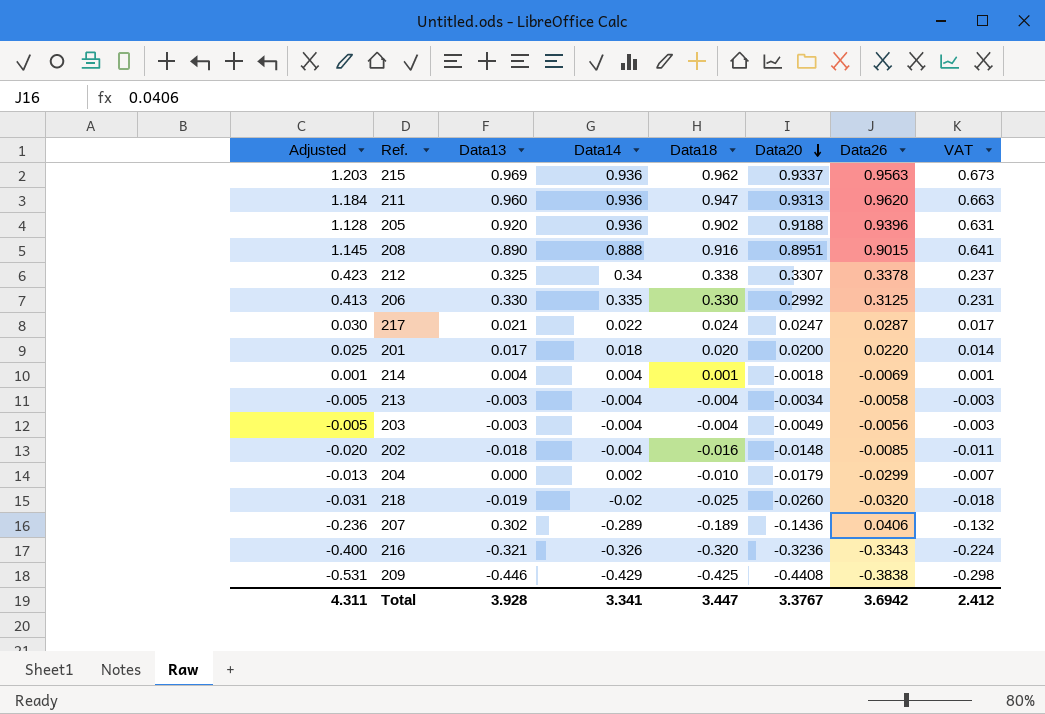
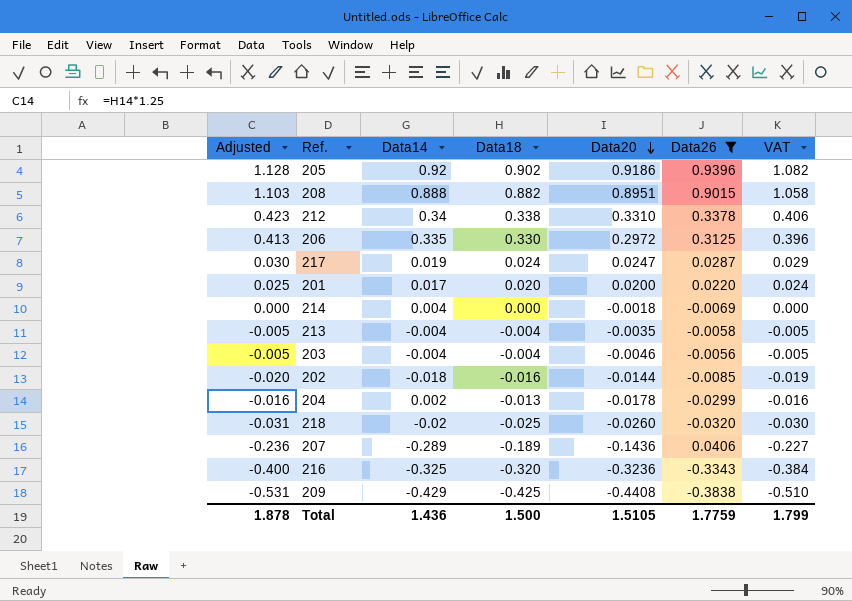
filter: none -> Data26 <= 0.9396
column Data13 | position: 3 -> none
column VAT | formula: [Data18] * 0.7 -> [Data18] * 1.2
205 | Data14: 0.936 -> 0.92
205 | Data20: 0.9188 -> 0.9186
208 | Adjusted: 1.145 -> 1.103
208 | Data18: 0.916 -> 0.882
212 | Data20: 0.3307 -> 0.3310
206 | Data20: 0.2992 -> 0.2972
217 | Data14: 0.022 -> 0.019
201 | Data14: 0.018 -> 0.017
214 | Adjusted: 0.001 -> 0.000
214 | Data18: 0.001 -> 0.000
213 | Data20: -0.0034 -> -0.0035
203 | Data20: -0.0049 -> -0.0046
202 | Data14: -0.004 -> -0.018
202 | Data20: -0.0148 -> -0.0144
204 | Adjusted: -0.013 -> -0.016
204 | Data18: -0.010 -> -0.013
204 | Data20: -0.0179 -> -0.0178
216 | Data14: -0.326 -> -0.325
Total | Adjusted: 4.311 -> 1.878
Total | Data14: 3.341 -> 1.436
Total | Data18: 3.447 -> 1.500
Total | Data20: 3.3767 -> 1.5105
Total | Data26: 3.6942 -> 1.7759
Total | VAT: 2.412 -> 1.799

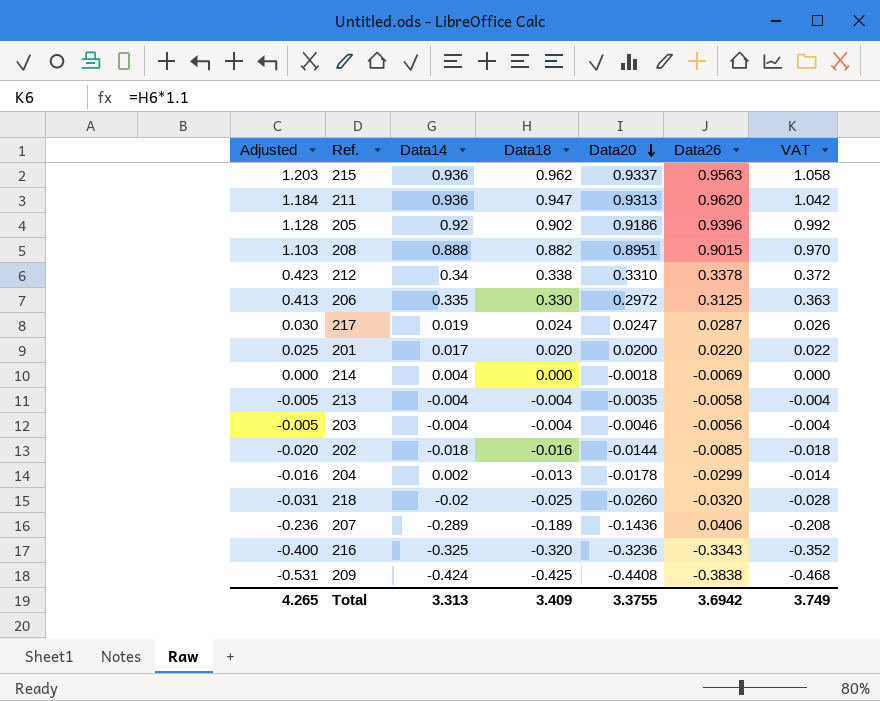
filter: Data26 <= 0.9396 -> none
column VAT | formula: [Data18] * 1.2 -> [Data18] * 1.1
209 | Data14: -0.429 -> -0.424
Total | Adjusted: 1.878 -> 4.265
Total | Data14: 1.436 -> 3.313
Total | Data18: 1.500 -> 3.409
Total | Data20: 1.5105 -> 3.3755
Total | Data26: 1.7759 -> 3.6942
Total | VAT: 1.799 -> 3.749

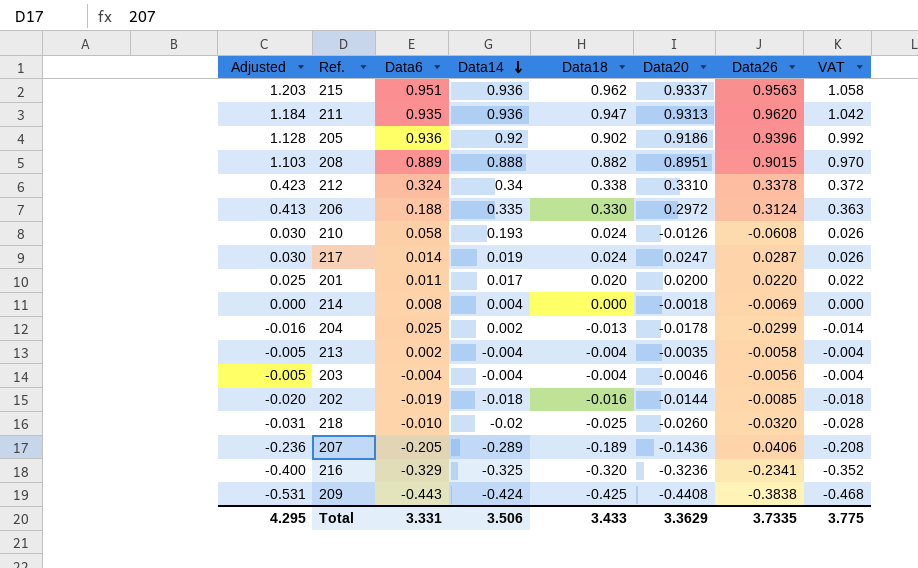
row order: Data20 descending -> Data14 descending
column Data6 | position: none -> 3
206 | Data26: 0.3125 -> 0.3124
row 210: none -> 0.030 | 0.058 | 0.193 | 0.024 | -0.0126 | -0.0608 | 0.026
216 | Data26: -0.3343 -> -0.2341
Total | Adjusted: 4.265 -> 4.295
Total | Data14: 3.313 -> 3.506
Total | Data18: 3.409 -> 3.433
Total | Data20: 3.3755 -> 3.3629
Total | Data26: 3.6942 -> 3.7335
Total | VAT: 3.749 -> 3.775

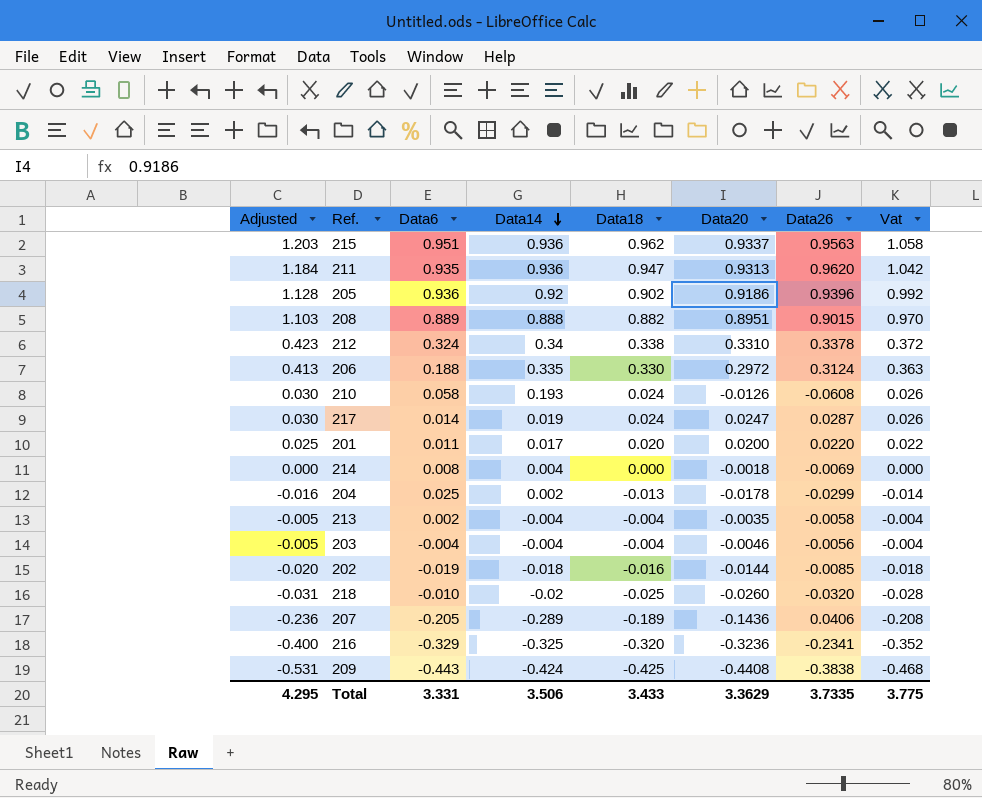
column name: VAT -> Vat

